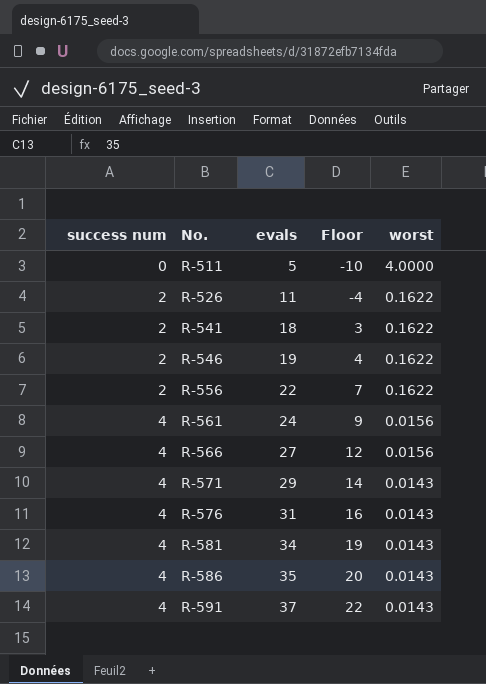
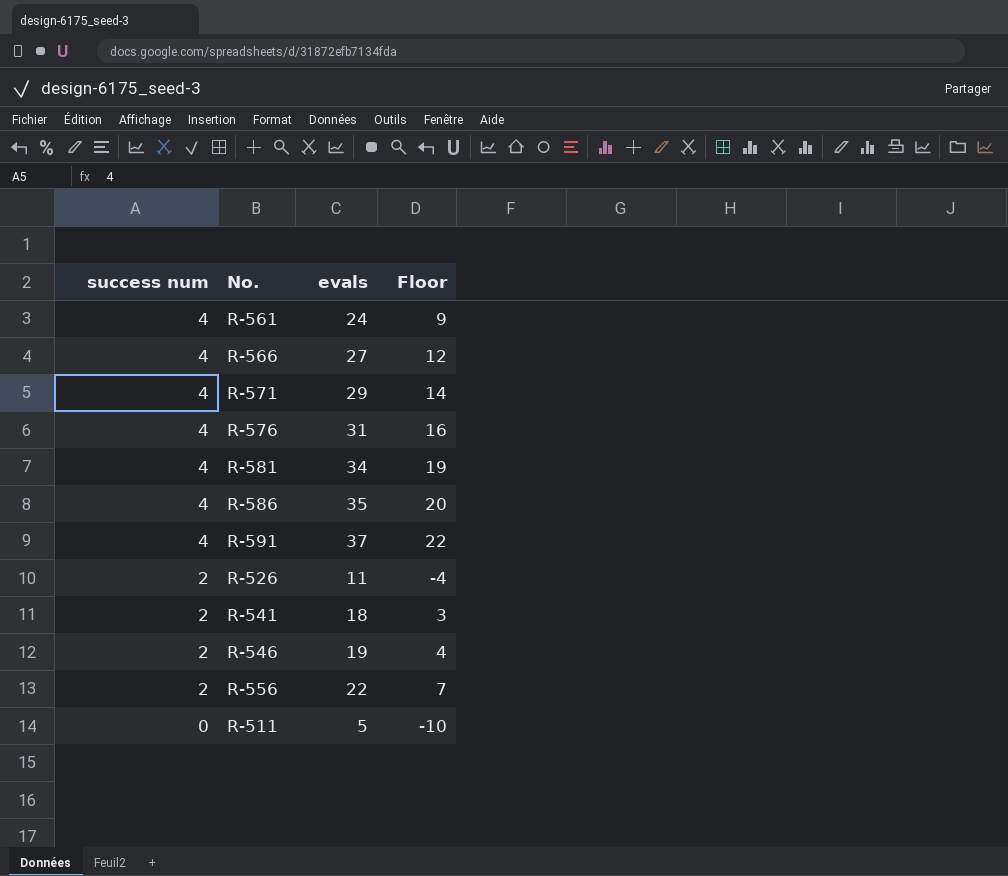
row order: success num ascending -> success num descending
column worst | position: 5 -> none

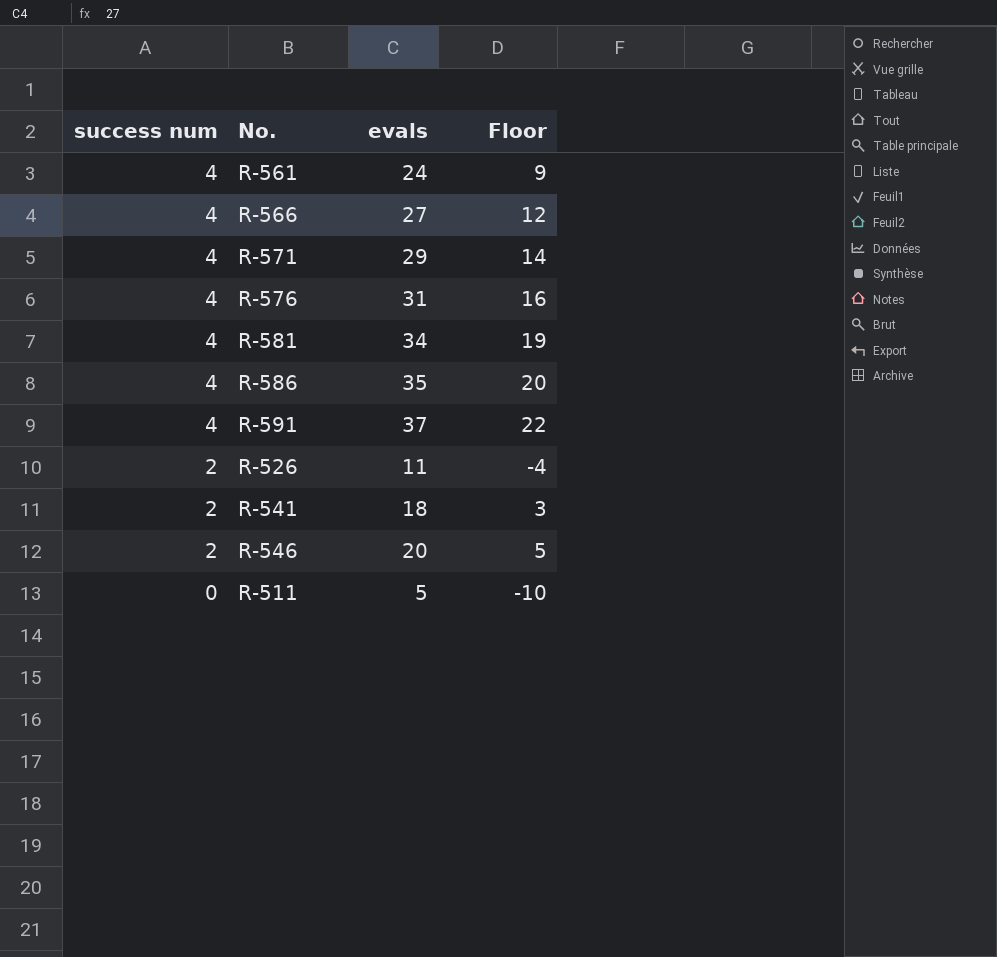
row R-556: 2 | 22 | 7 -> none
R-546 | evals: 19 -> 20
R-546 | Floor: 4 -> 5

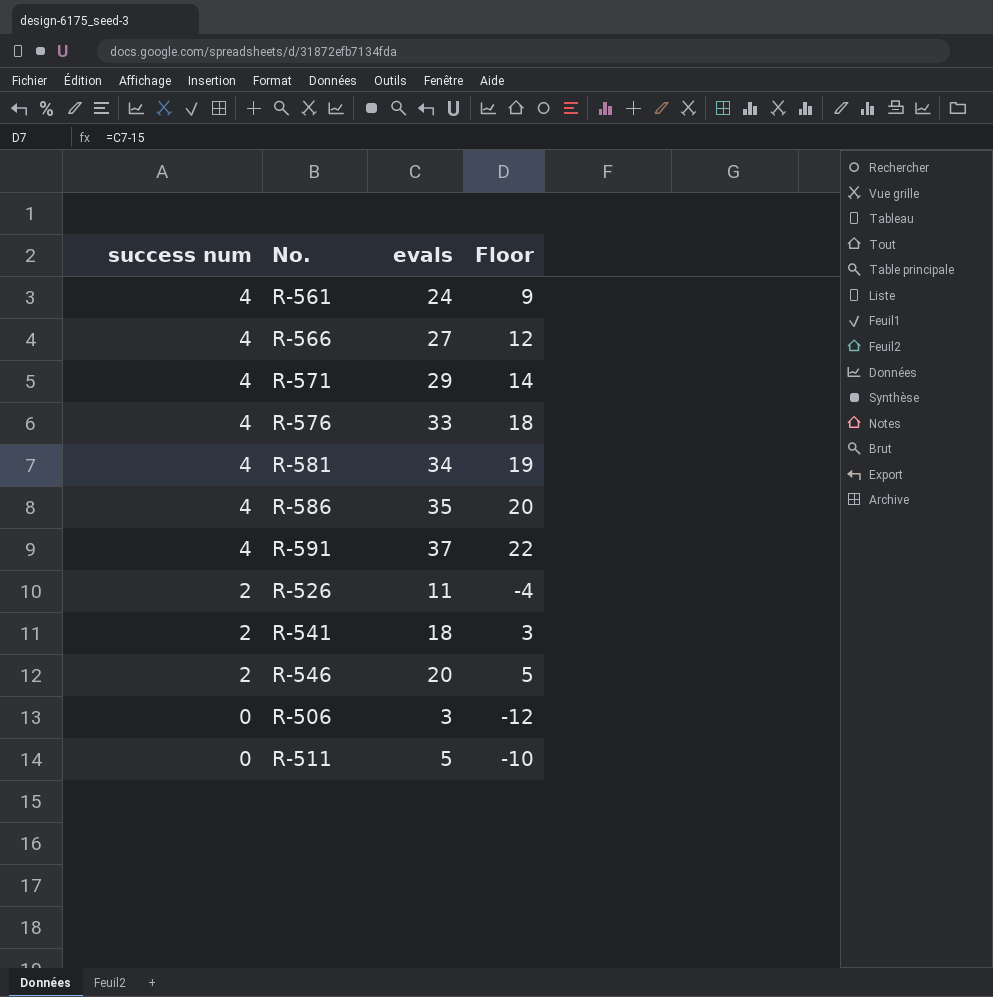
R-576 | evals: 31 -> 33
R-576 | Floor: 16 -> 18
row R-506: none -> 0 | 3 | -12

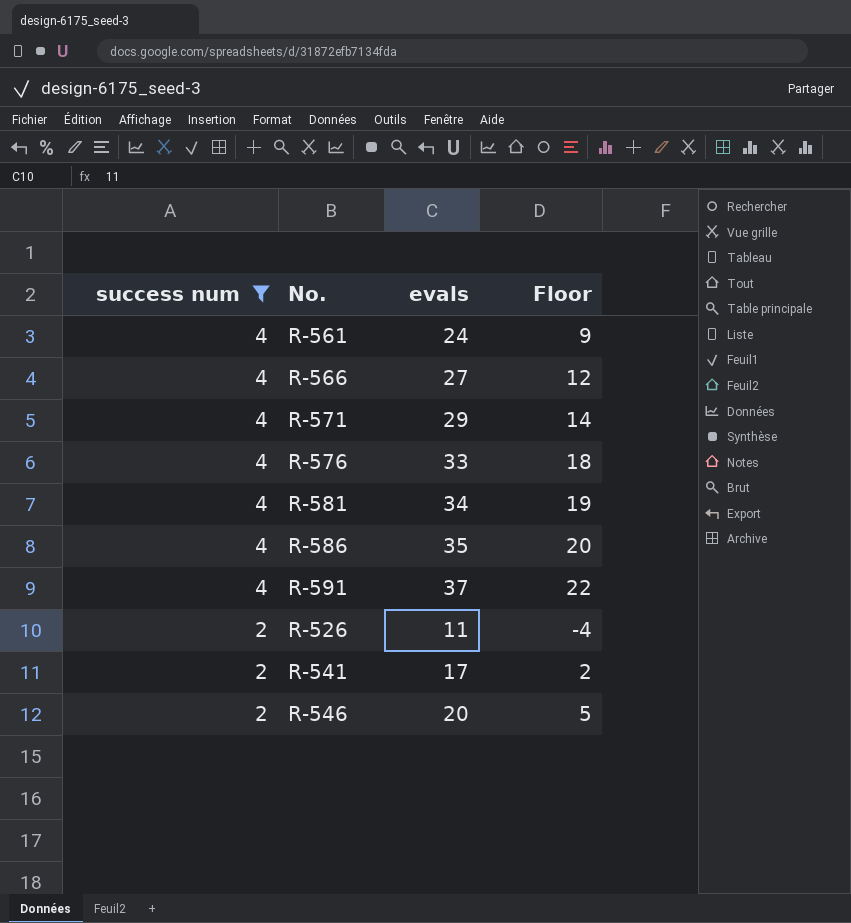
filter: none -> success num != 0
R-541 | evals: 18 -> 17
R-541 | Floor: 3 -> 2

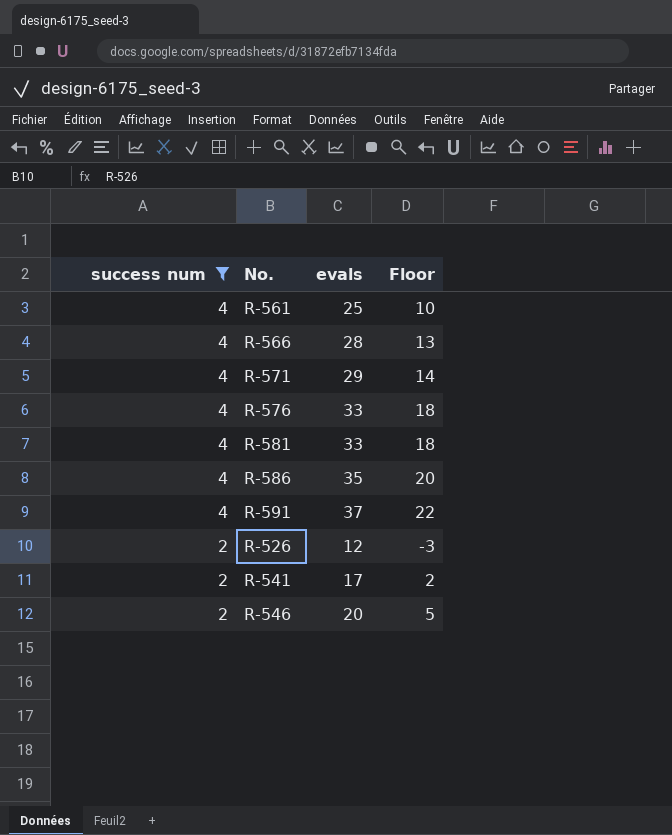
R-561 | evals: 24 -> 25
R-561 | Floor: 9 -> 10
R-566 | evals: 27 -> 28
R-566 | Floor: 12 -> 13
R-581 | evals: 34 -> 33
R-581 | Floor: 19 -> 18
R-526 | evals: 11 -> 12
R-526 | Floor: -4 -> -3

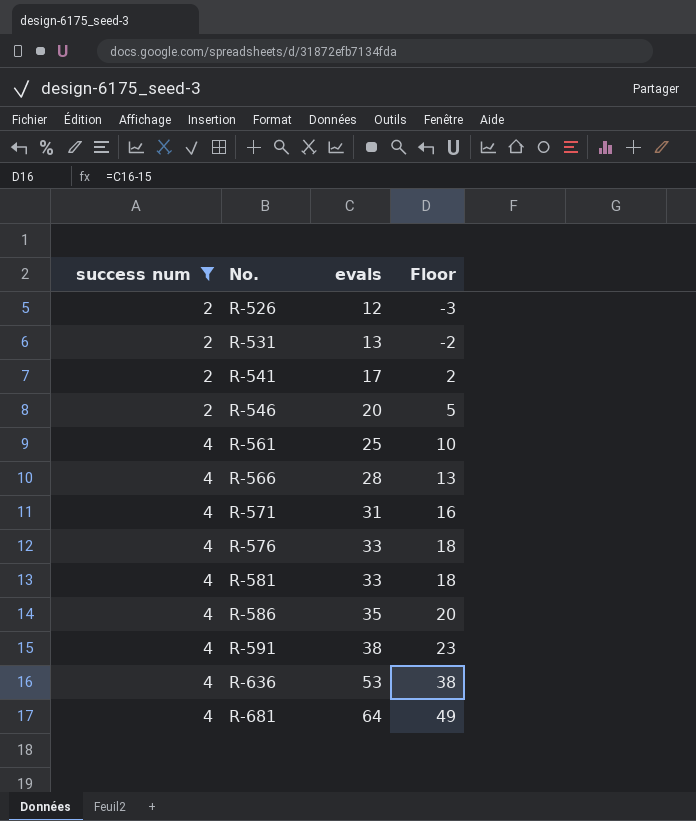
row order: success num descending -> success num ascending
row R-531: none -> 2 | 13 | -2
R-571 | evals: 29 -> 31
R-571 | Floor: 14 -> 16
R-591 | evals: 37 -> 38
R-591 | Floor: 22 -> 23
row R-636: none -> 4 | 53 | 38
row R-681: none -> 4 | 64 | 49

